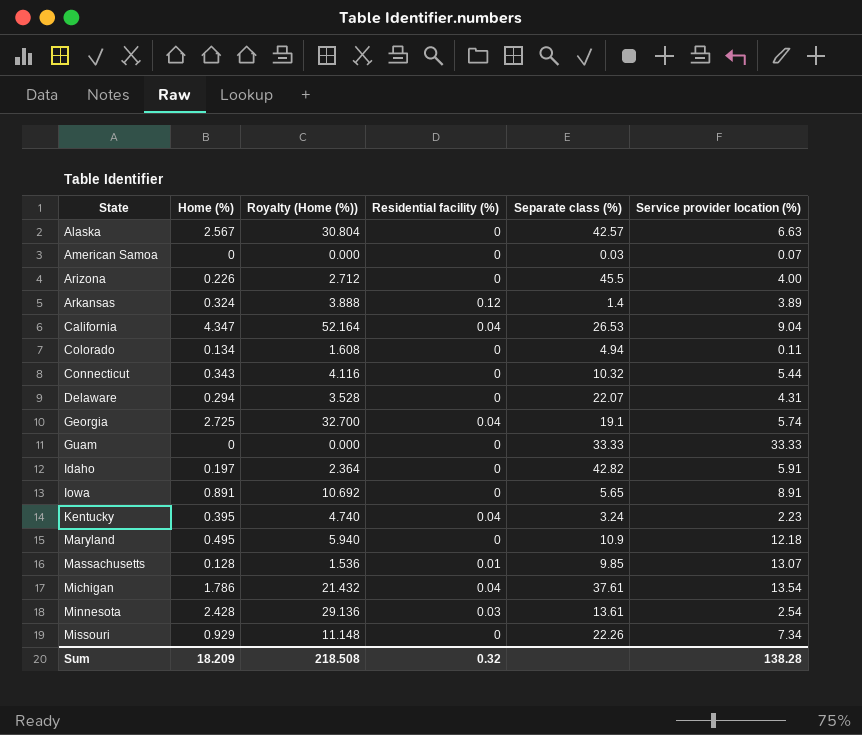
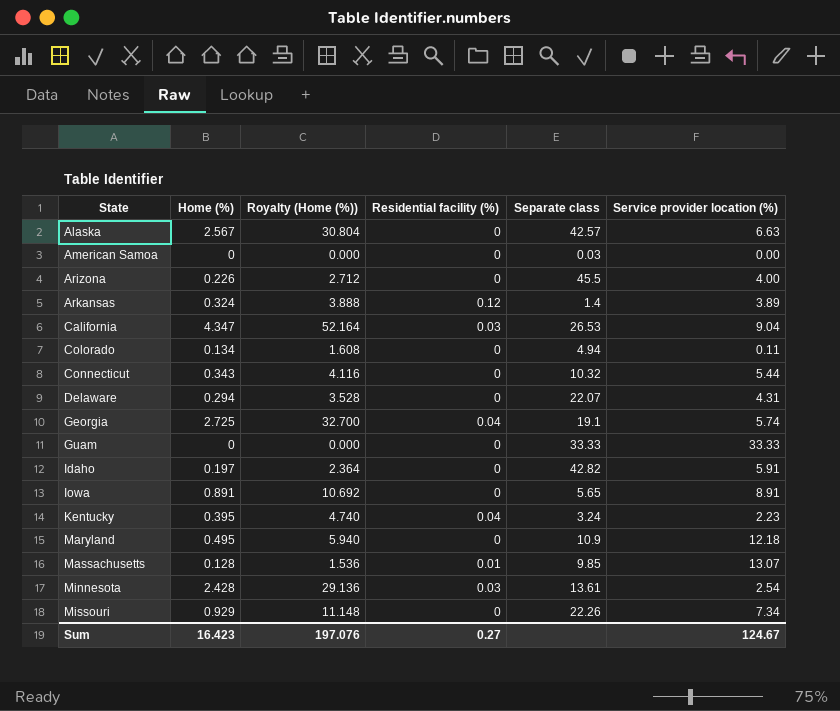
column name: Separate class (%) -> Separate class
row Michigan: 1.786 | 21.432 | 0.04 | 37.61 | 13.54 -> none
American Samoa | Service provider location (%): 0.07 -> 0.00
California | Residential facility (%): 0.04 -> 0.03
Sum | Home (%): 18.209 -> 16.423
Sum | Royalty (Home (%)): 218.508 -> 197.076
Sum | Residential facility (%): 0.32 -> 0.27
Sum | Service provider location (%): 138.28 -> 124.67

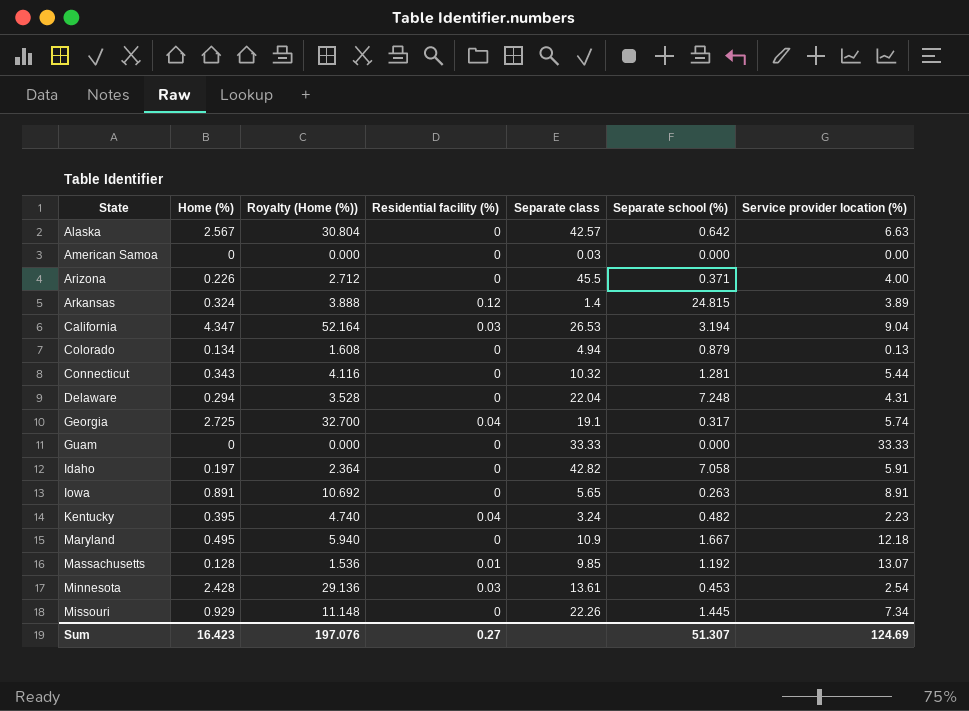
column Separate school (%) | position: none -> 6
Colorado | Service provider location (%): 0.11 -> 0.13
Delaware | Separate class: 22.07 -> 22.04
Sum | Service provider location (%): 124.67 -> 124.69

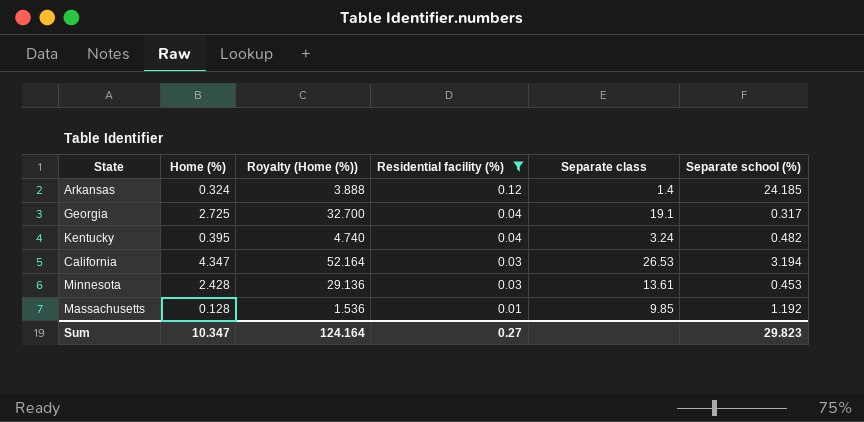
filter: none -> Residential facility (%) != 0
row order: State ascending -> Residential facility (%) descending
column Service provider location (%) | position: 7 -> none
Arkansas | Separate school (%): 24.815 -> 24.185
Sum | Home (%): 16.423 -> 10.347
Sum | Royalty (Home (%)): 197.076 -> 124.164
Sum | Separate school (%): 51.307 -> 29.823

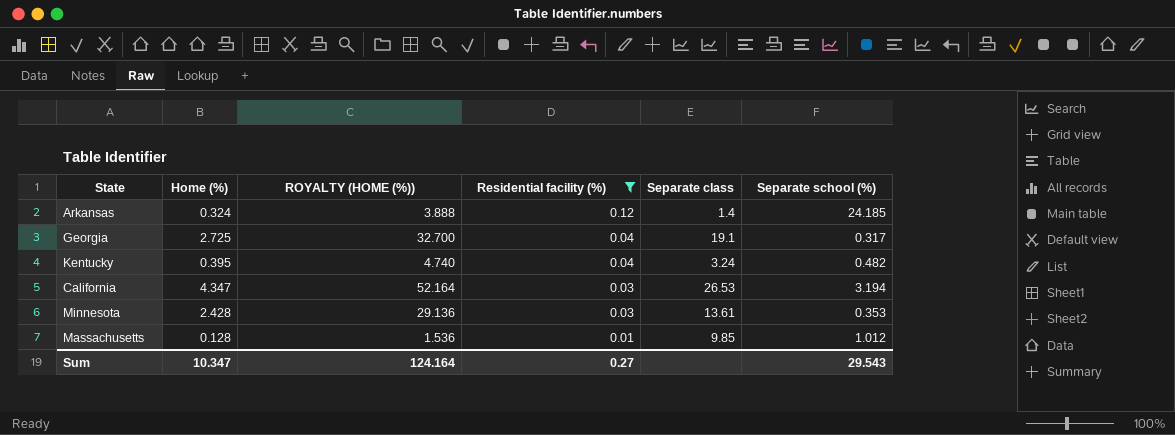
column name: Royalty (Home (%)) -> ROYALTY (HOME (%))
Minnesota | Separate school (%): 0.453 -> 0.353
Massachusetts | Separate school (%): 1.192 -> 1.012
Sum | Separate school (%): 29.823 -> 29.543

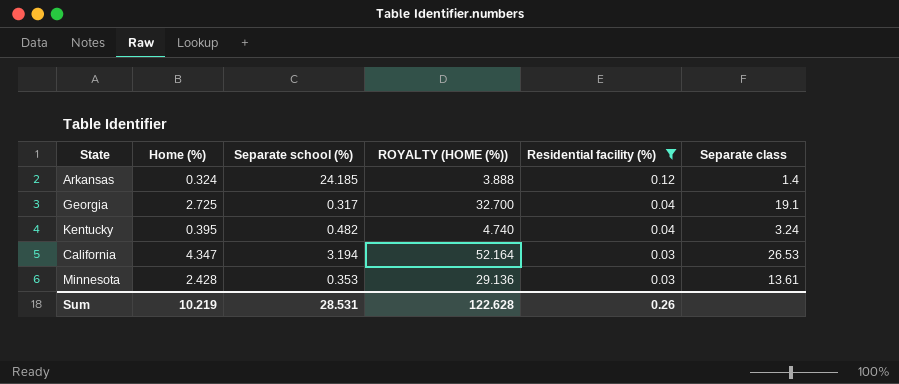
column Separate school (%) | position: 6 -> 3
row Massachusetts: 0.128 | 1.536 | 0.01 | 9.85 | 1.012 -> none
Sum | Home (%): 10.347 -> 10.219
Sum | Separate school (%): 29.543 -> 28.531
Sum | ROYALTY (HOME (%)): 124.164 -> 122.628
Sum | Residential facility (%): 0.27 -> 0.26

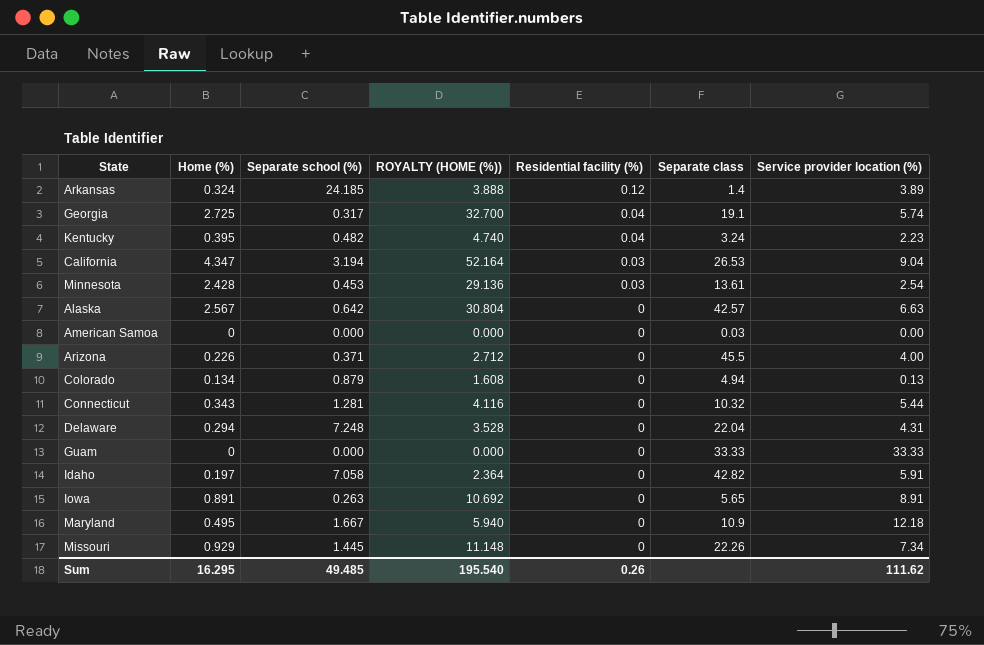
filter: Residential facility (%) != 0 -> none
column Service provider location (%) | position: none -> 7
Minnesota | Separate school (%): 0.353 -> 0.453
Sum | Home (%): 10.219 -> 16.295
Sum | Separate school (%): 28.531 -> 49.485
Sum | ROYALTY (HOME (%)): 122.628 -> 195.540

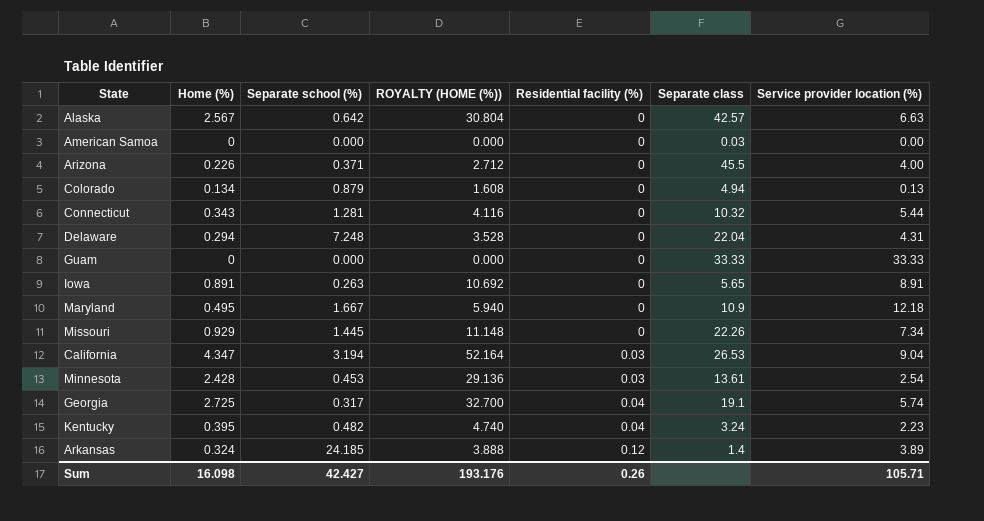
row order: Residential facility (%) descending -> Residential facility (%) ascending
row Idaho: 0.197 | 7.058 | 2.364 | 0 | 42.82 | 5.91 -> none
Sum | Home (%): 16.295 -> 16.098
Sum | Separate school (%): 49.485 -> 42.427
Sum | ROYALTY (HOME (%)): 195.540 -> 193.176
Sum | Service provider location (%): 111.62 -> 105.71

